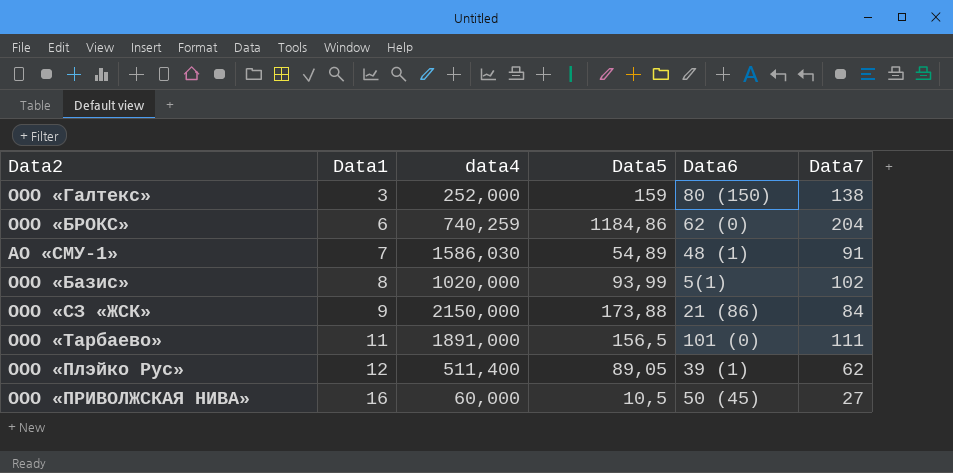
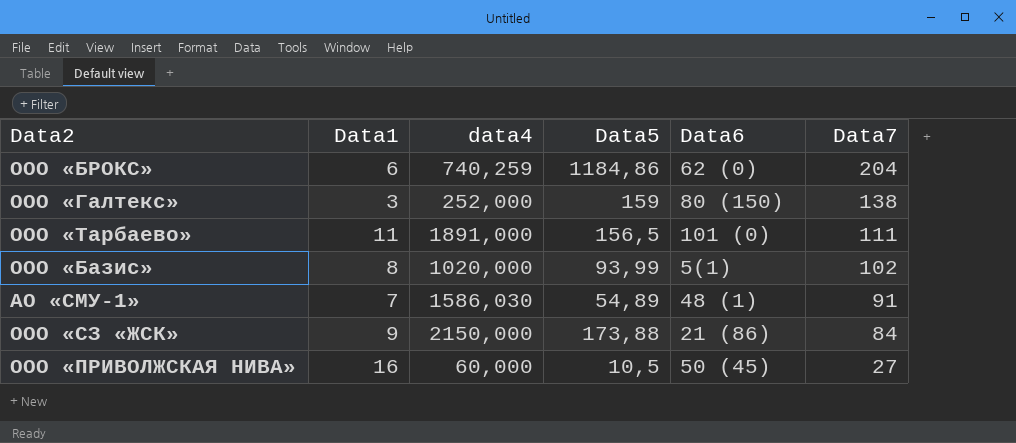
row order: Data1 ascending -> Data7 descending
row ООО «Плэйко Рус»: 12 | 511,400 | 89,05 | 39 (1) | 62 -> none

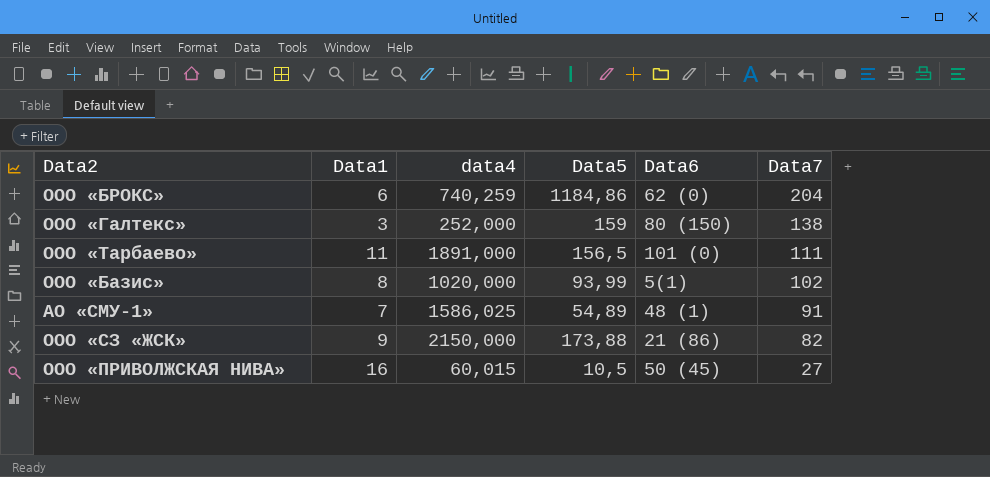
АО «СМУ-1» | data4: 1586,030 -> 1586,025
ООО «СЗ «ЖСК» | Data7: 84 -> 82
ООО «ПРИВОЛЖСКАЯ НИВА» | data4: 60,000 -> 60,015

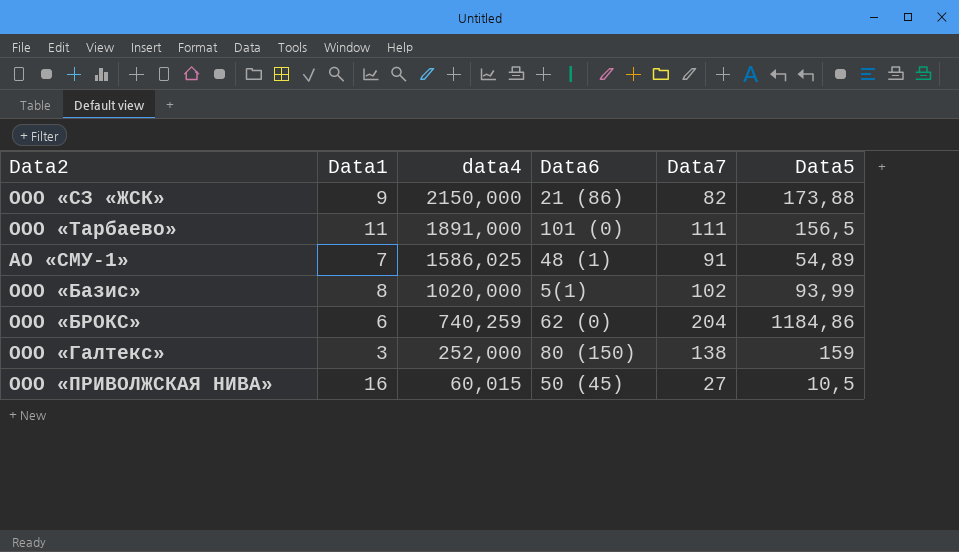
row order: Data7 descending -> data4 descending
column Data5 | position: 4 -> 6

